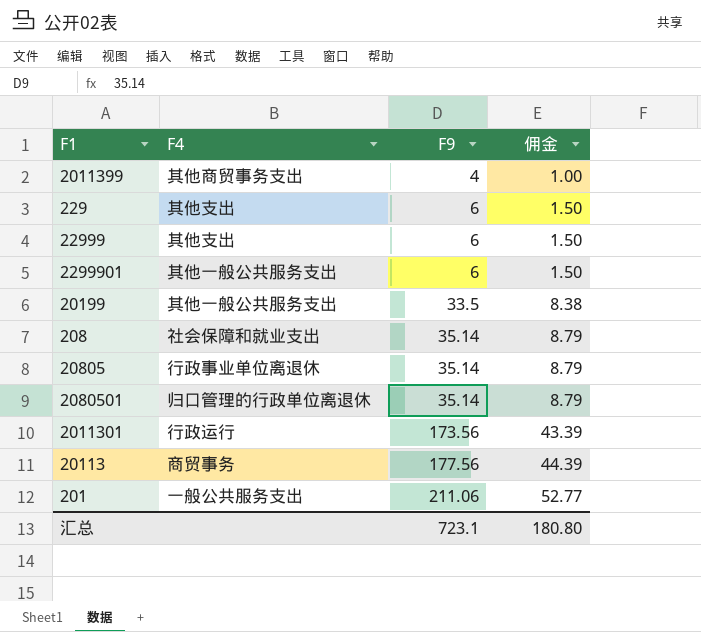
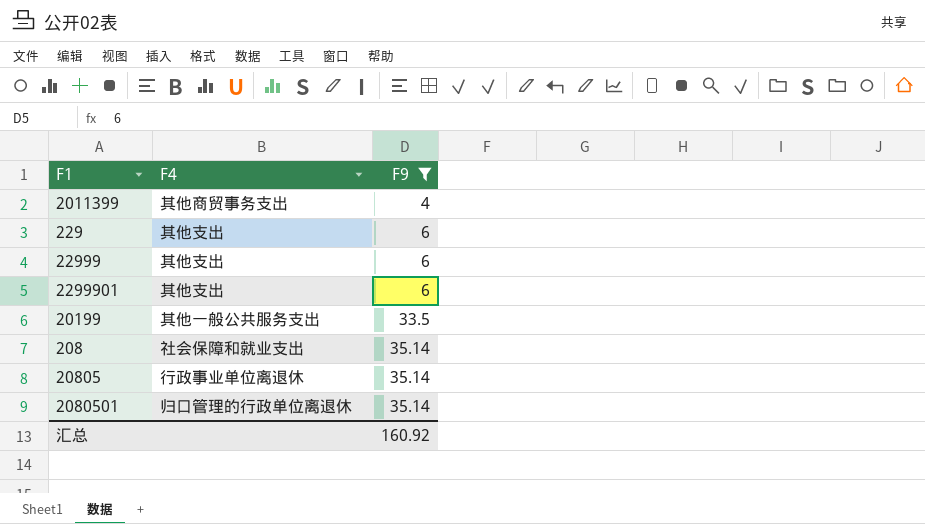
filter: none -> F9 <= 35.14
column 佣金 | formula: [F9] * 0.25 -> none
2299901 | F4: 其他一般公共服务支出 -> 其他支出
汇总 | F9: 723.1 -> 160.92

